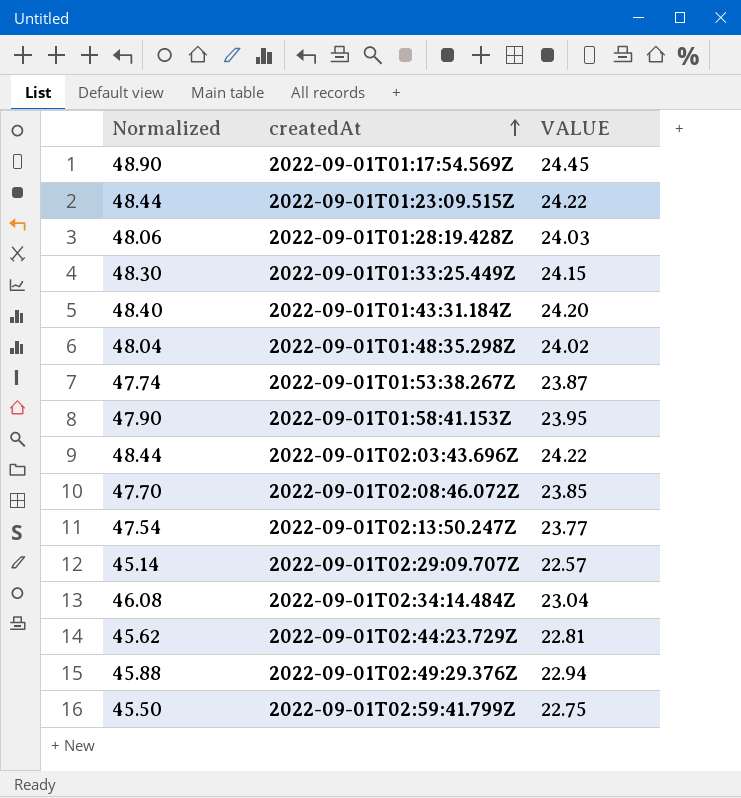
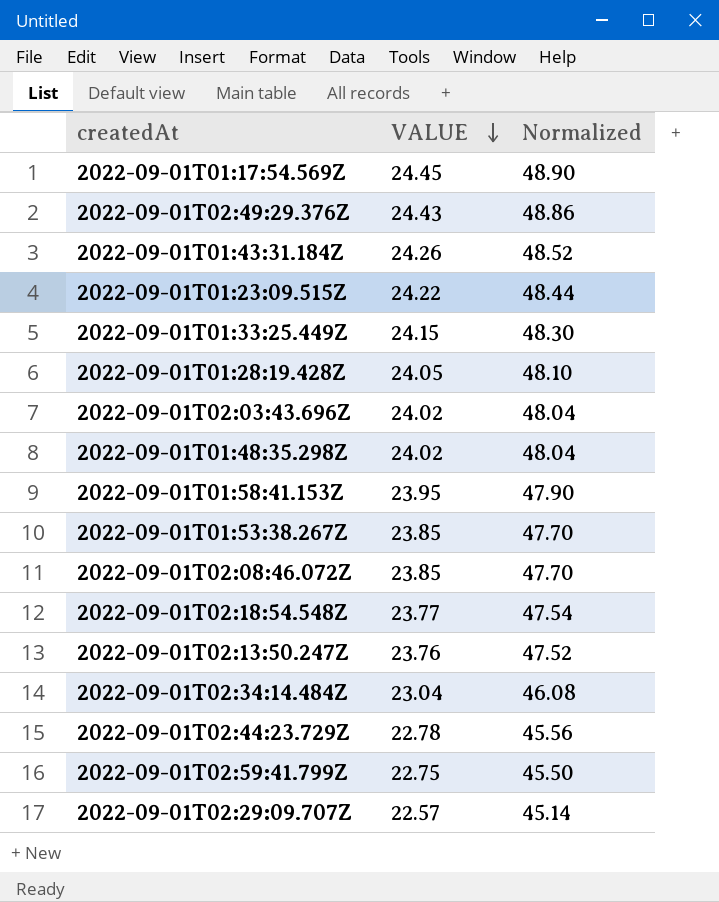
row order: createdAt ascending -> VALUE descending
column Normalized | position: 1 -> 3
2022-09-01T02:49:29.376Z | VALUE: 22.94 -> 24.43
2022-09-01T02:49:29.376Z | Normalized: 45.88 -> 48.86
2022-09-01T01:43:31.184Z | VALUE: 24.20 -> 24.26
2022-09-01T01:43:31.184Z | Normalized: 48.40 -> 48.52
2022-09-01T01:28:19.428Z | VALUE: 24.03 -> 24.05
2022-09-01T01:28:19.428Z | Normalized: 48.06 -> 48.10
2022-09-01T02:03:43.696Z | VALUE: 24.22 -> 24.02
2022-09-01T02:03:43.696Z | Normalized: 48.44 -> 48.04
2022-09-01T01:53:38.267Z | VALUE: 23.87 -> 23.85
2022-09-01T01:53:38.267Z | Normalized: 47.74 -> 47.70
row 2022-09-01T02:18:54.548Z: none -> 23.77 | 47.54
2022-09-01T02:13:50.247Z | VALUE: 23.77 -> 23.76
2022-09-01T02:13:50.247Z | Normalized: 47.54 -> 47.52
2022-09-01T02:44:23.729Z | VALUE: 22.81 -> 22.78
2022-09-01T02:44:23.729Z | Normalized: 45.62 -> 45.56

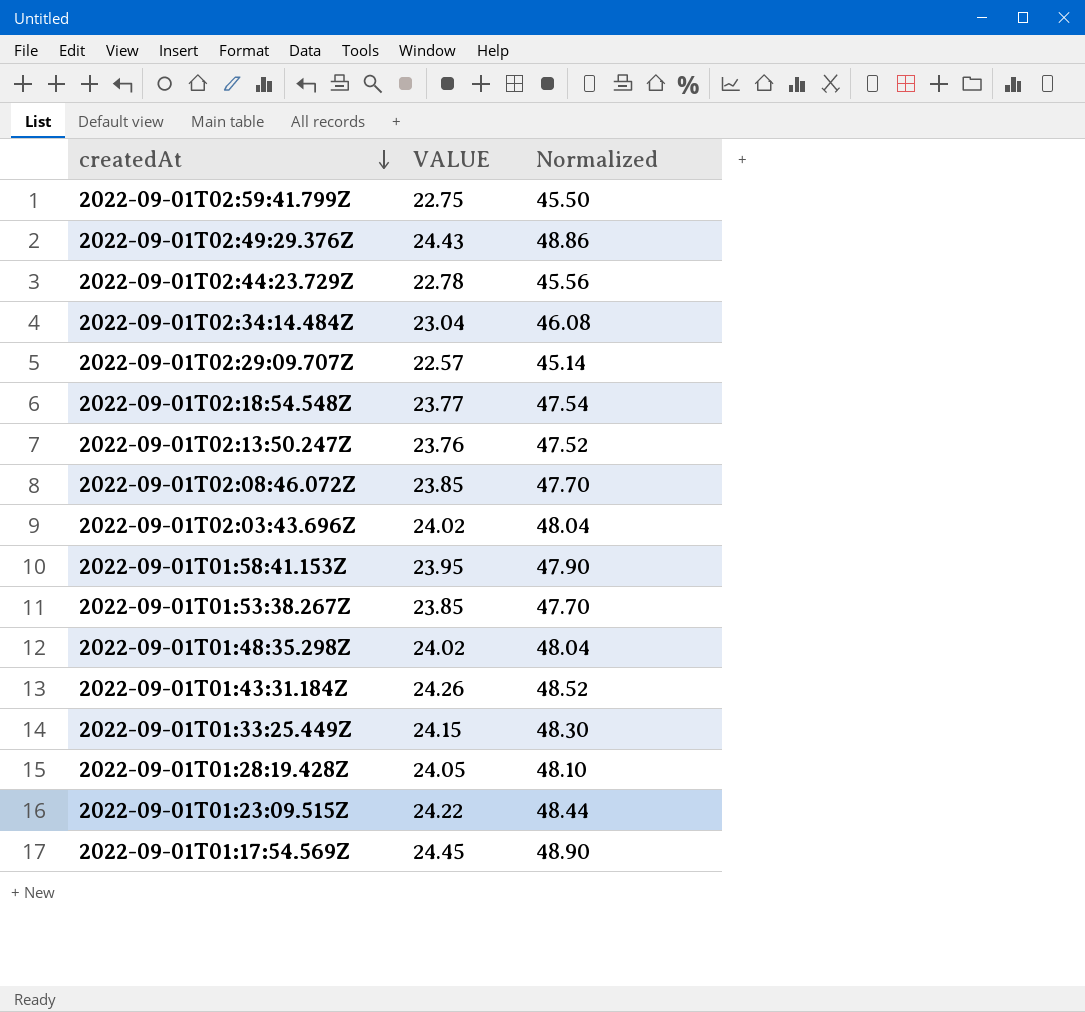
row order: VALUE descending -> createdAt descending

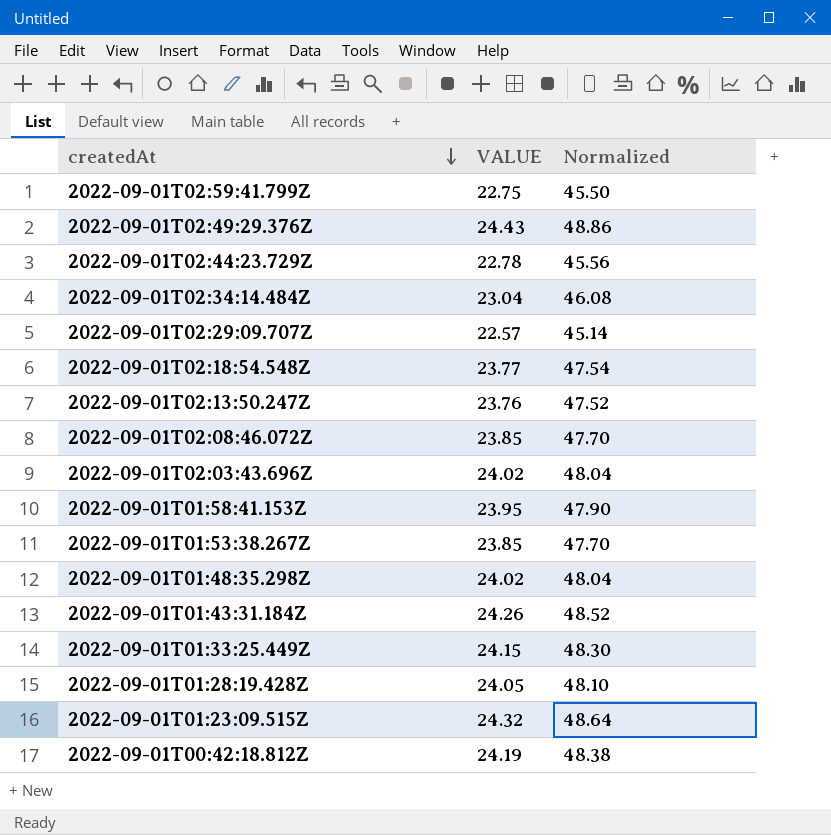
row 2022-09-01T01:17:54.569Z: 24.45 | 48.90 -> none
2022-09-01T01:23:09.515Z | VALUE: 24.22 -> 24.32
2022-09-01T01:23:09.515Z | Normalized: 48.44 -> 48.64
row 2022-09-01T00:42:18.812Z: none -> 24.19 | 48.38

